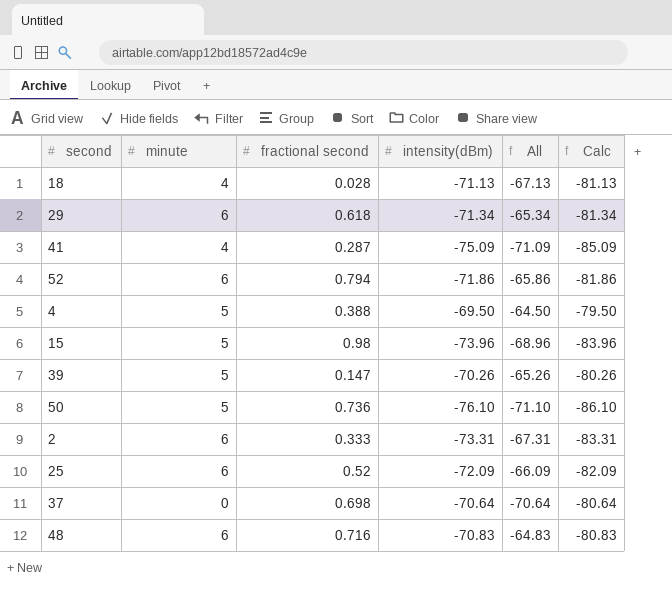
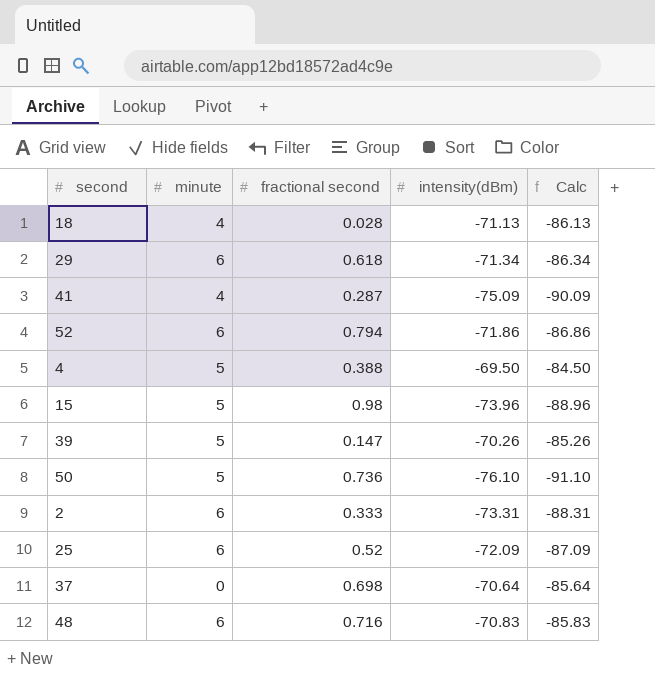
column All | formula: [minute] + [intensity(dBm)] -> none
column Calc | formula: [intensity(dBm)] - 10 -> [intensity(dBm)] - 15

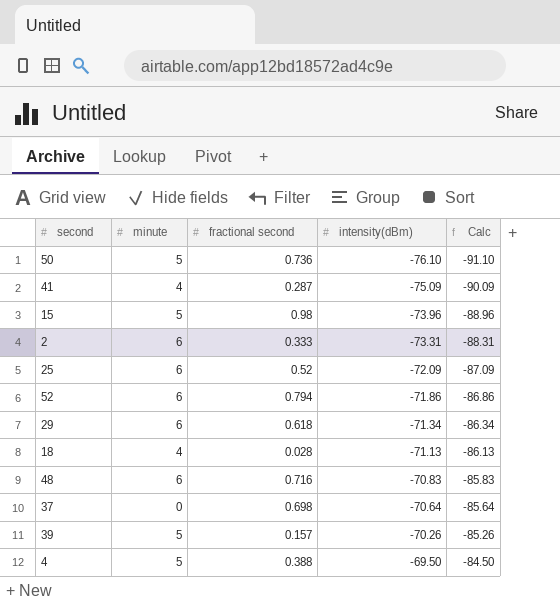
row order: none -> intensity(dBm) ascending
39 | fractional second: 0.147 -> 0.157

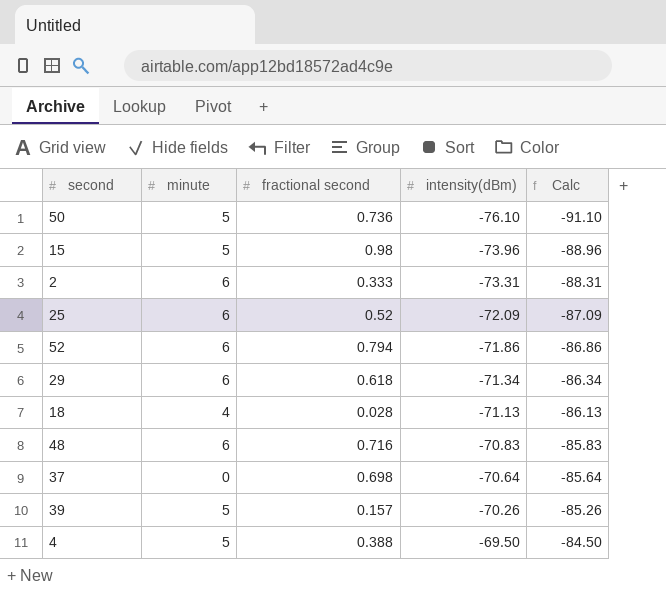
row 41: 4 | 0.287 | -75.09 | -90.09 -> none

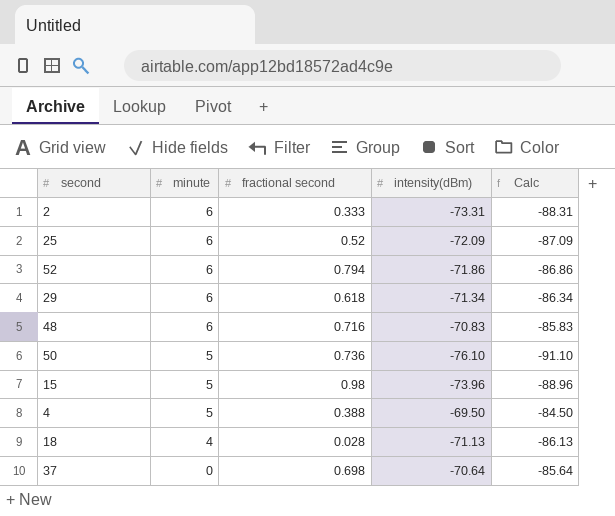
row order: intensity(dBm) ascending -> minute descending
row 39: 5 | 0.157 | -70.26 | -85.26 -> none

